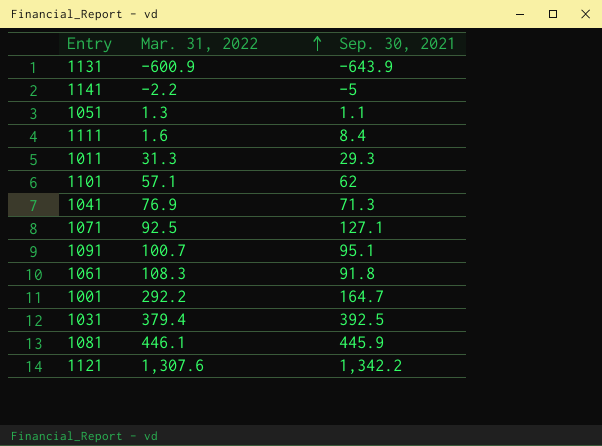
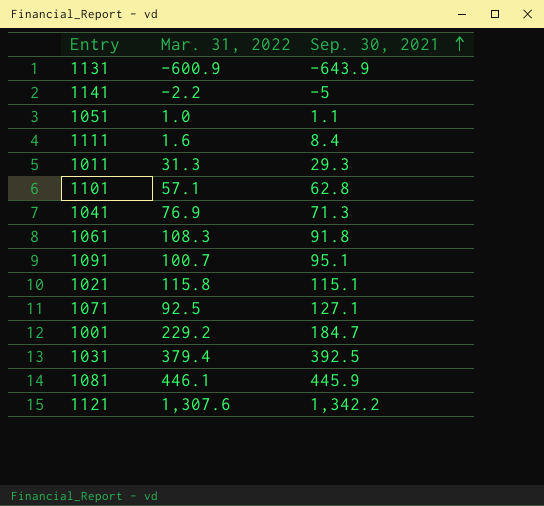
row order: Mar. 31, 2022 ascending -> Sep. 30, 2021 ascending
1051 | Mar. 31, 2022: 1.3 -> 1.0
1101 | Sep. 30, 2021: 62 -> 62.8
row 1021: none -> 115.8 | 115.1
1001 | Mar. 31, 2022: 292.2 -> 229.2
1001 | Sep. 30, 2021: 164.7 -> 184.7

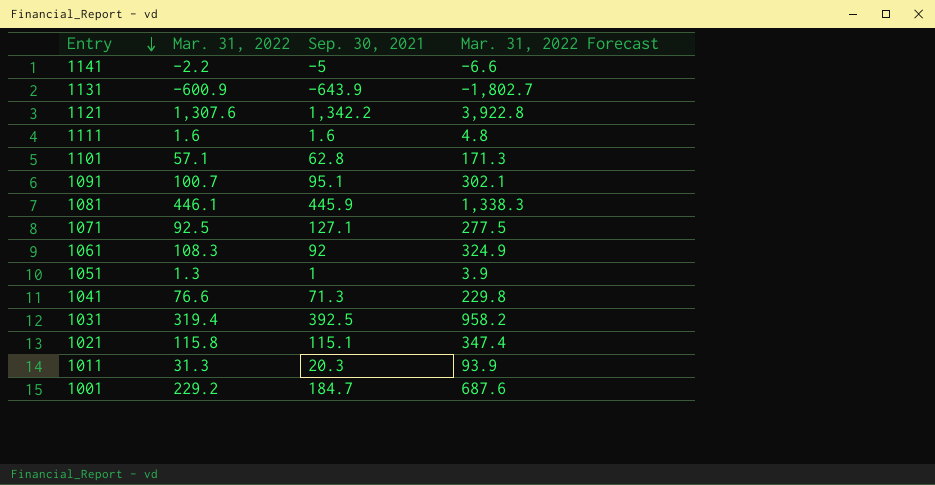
row order: Sep. 30, 2021 ascending -> Entry descending
column Mar. 31, 2022 Forecast | formula: none -> [Mar. 31, 2022] * 3
1111 | Sep. 30, 2021: 8.4 -> 1.6
1061 | Sep. 30, 2021: 91.8 -> 92
1051 | Mar. 31, 2022: 1.0 -> 1.3
1051 | Sep. 30, 2021: 1.1 -> 1
1041 | Mar. 31, 2022: 76.9 -> 76.6
1031 | Mar. 31, 2022: 379.4 -> 319.4
1011 | Sep. 30, 2021: 29.3 -> 20.3

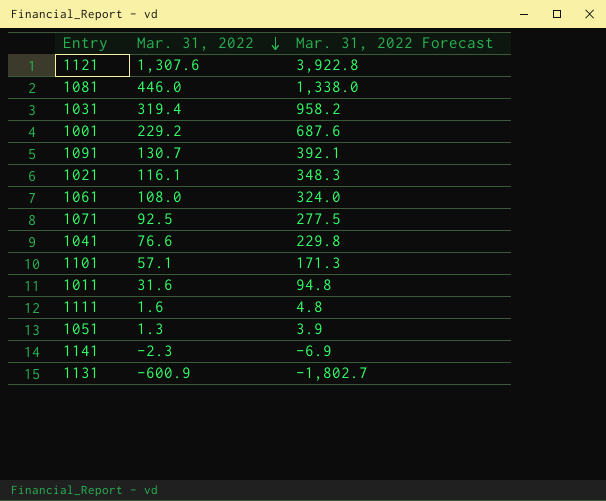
row order: Entry descending -> Mar. 31, 2022 descending
column Sep. 30, 2021 | position: 3 -> none
1081 | Mar. 31, 2022: 446.1 -> 446.0
1081 | Mar. 31, 2022 Forecast: 1,338.3 -> 1,338.0
1091 | Mar. 31, 2022: 100.7 -> 130.7
1091 | Mar. 31, 2022 Forecast: 302.1 -> 392.1
1021 | Mar. 31, 2022: 115.8 -> 116.1
1021 | Mar. 31, 2022 Forecast: 347.4 -> 348.3
1061 | Mar. 31, 2022: 108.3 -> 108.0
1061 | Mar. 31, 2022 Forecast: 324.9 -> 324.0
1011 | Mar. 31, 2022: 31.3 -> 31.6
1011 | Mar. 31, 2022 Forecast: 93.9 -> 94.8
1141 | Mar. 31, 2022: -2.2 -> -2.3
1141 | Mar. 31, 2022 Forecast: -6.6 -> -6.9

